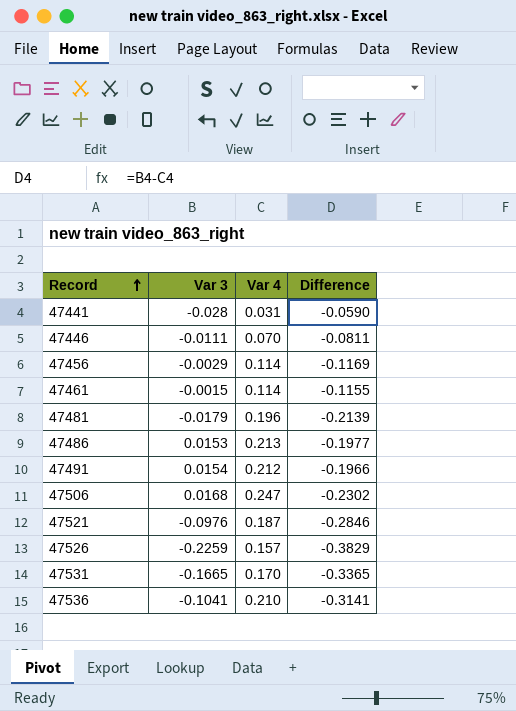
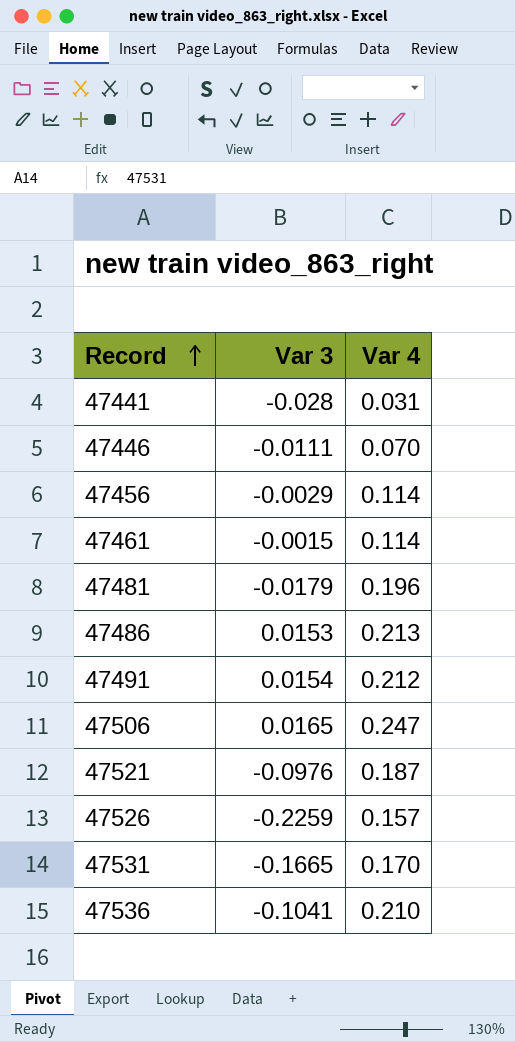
column Difference | formula: [Var 3] - [Var 4] -> none
47506 | Var 3: 0.0168 -> 0.0165

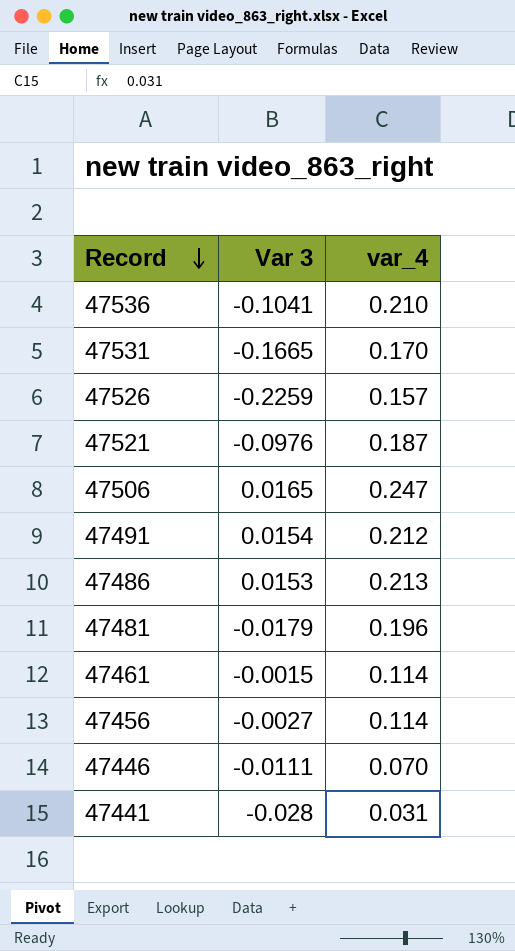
row order: Record ascending -> Record descending
column name: Var 4 -> var_4
47456 | Var 3: -0.0029 -> -0.0027

